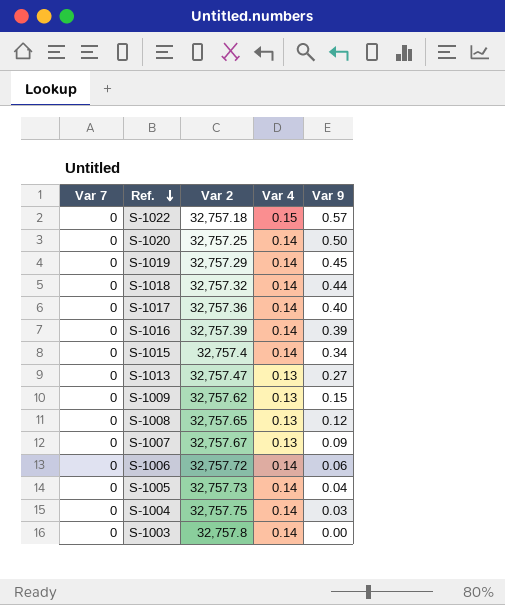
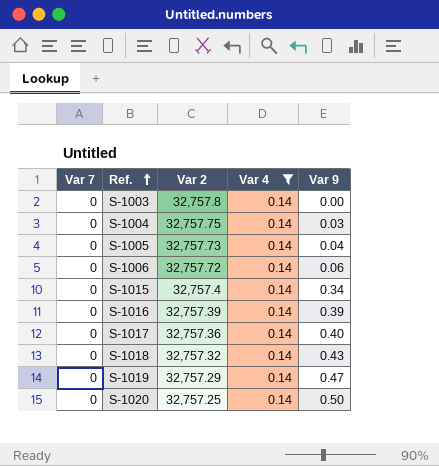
filter: none -> Var 4 = 0.14
row order: Ref. descending -> Ref. ascending
S-1018 | Var 9: 0.44 -> 0.43
S-1019 | Var 9: 0.45 -> 0.47

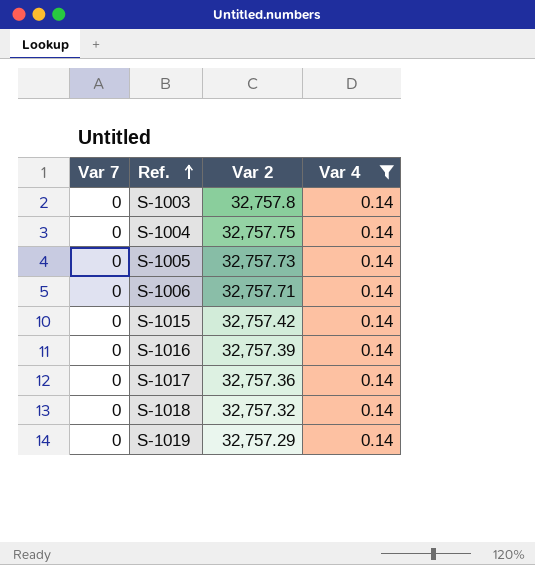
column Var 9 | position: 5 -> none
row S-1020: 0 | 32,757.25 | 0.14 | 0.50 -> none
S-1006 | Var 2: 32,757.72 -> 32,757.71
S-1015 | Var 2: 32,757.4 -> 32,757.42

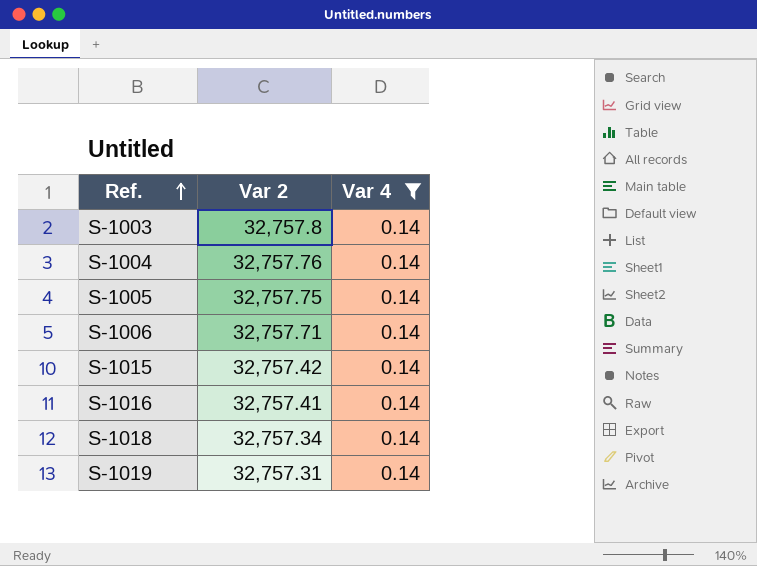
column Var 7 | position: 1 -> none
row S-1017: 0 | 32,757.36 | 0.14 -> none
S-1004 | Var 2: 32,757.75 -> 32,757.76
S-1005 | Var 2: 32,757.73 -> 32,757.75
S-1016 | Var 2: 32,757.39 -> 32,757.41
S-1018 | Var 2: 32,757.32 -> 32,757.34
S-1019 | Var 2: 32,757.29 -> 32,757.31

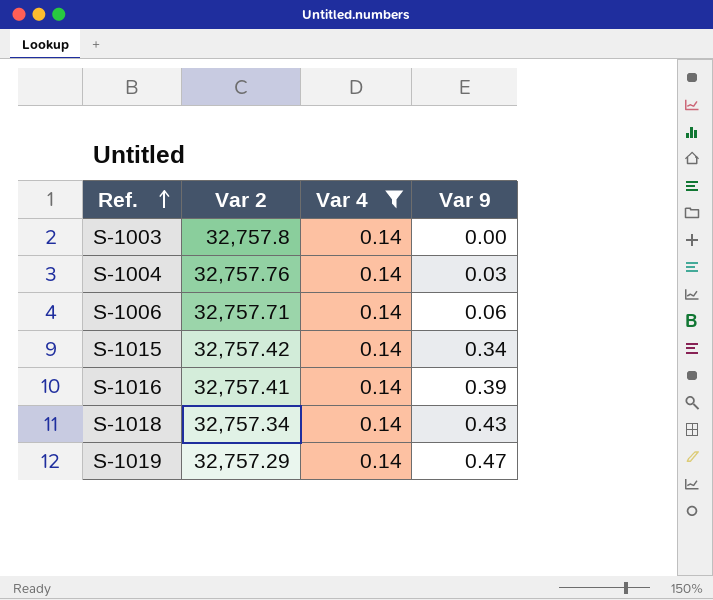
column Var 9 | position: none -> 4
row S-1005: 32,757.75 | 0.14 -> none
S-1019 | Var 2: 32,757.31 -> 32,757.29

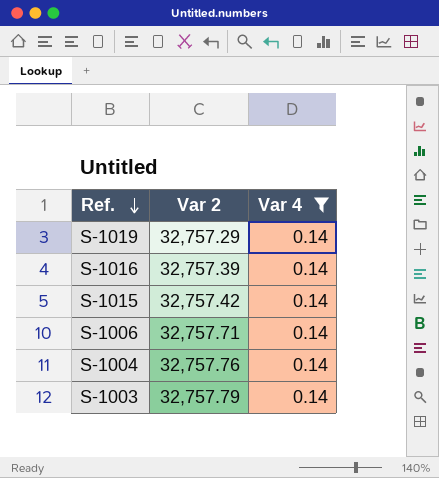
row order: Ref. ascending -> Ref. descending
column Var 9 | position: 4 -> none
row S-1018: 32,757.34 | 0.14 | 0.43 -> none
S-1016 | Var 2: 32,757.41 -> 32,757.39
S-1003 | Var 2: 32,757.8 -> 32,757.79

